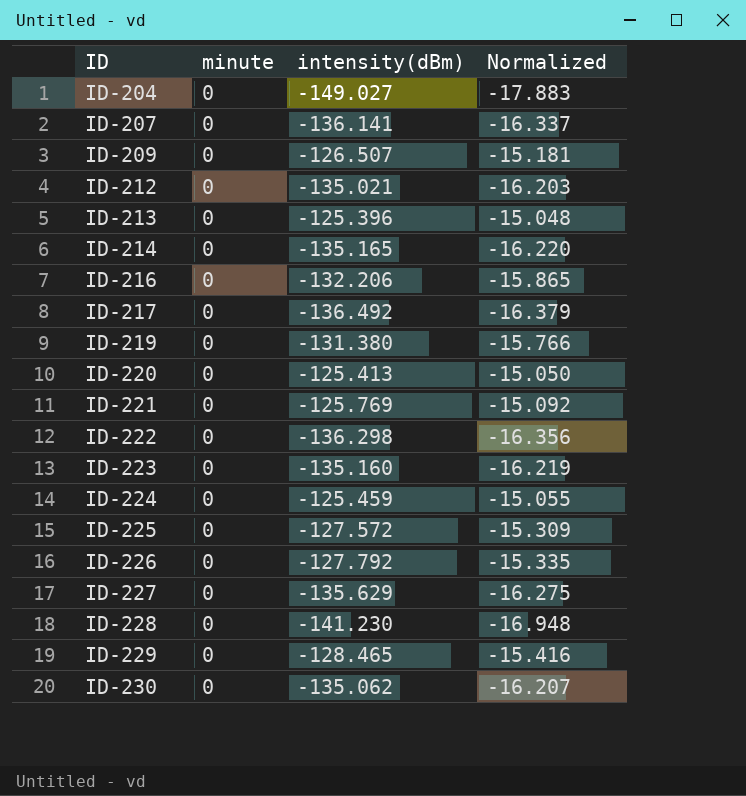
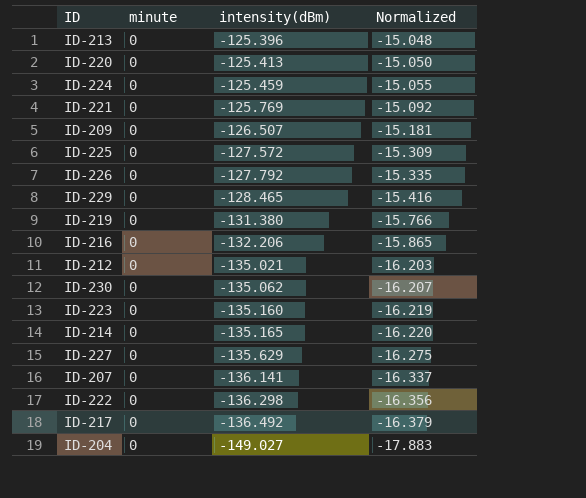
row order: ID ascending -> intensity(dBm) descending
row ID-228: 0 | -141.230 | -16.948 -> none

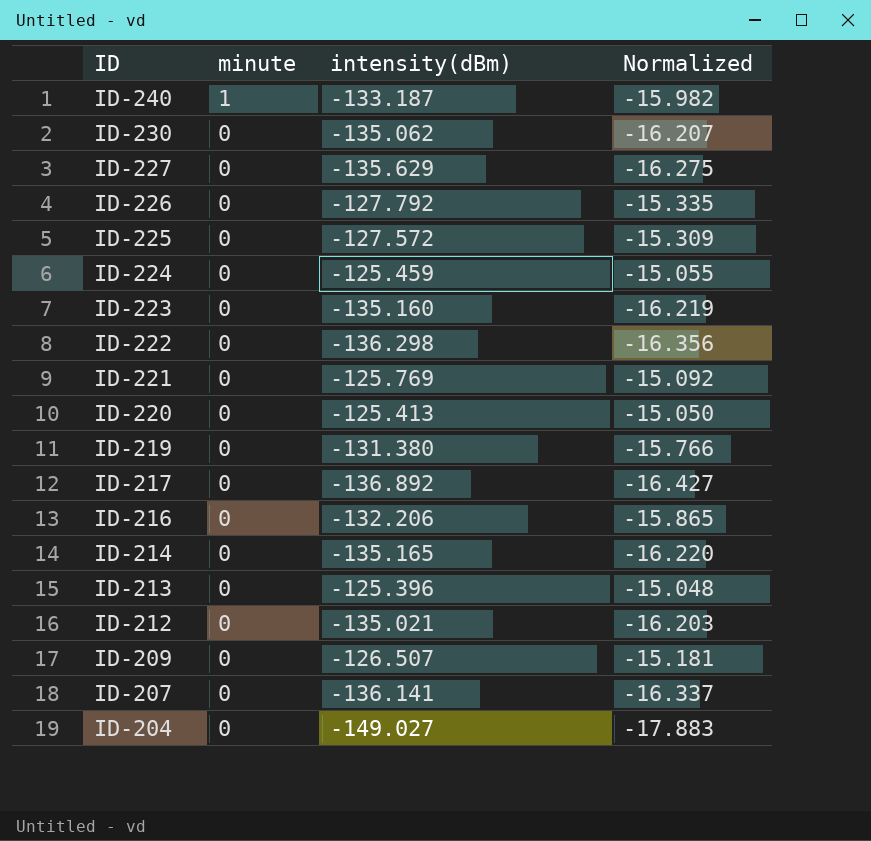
row order: intensity(dBm) descending -> ID descending
row ID-229: 0 | -128.465 | -15.416 -> none
row ID-240: none -> 1 | -133.187 | -15.982
ID-217 | intensity(dBm): -136.492 -> -136.892
ID-217 | Normalized: -16.379 -> -16.427

